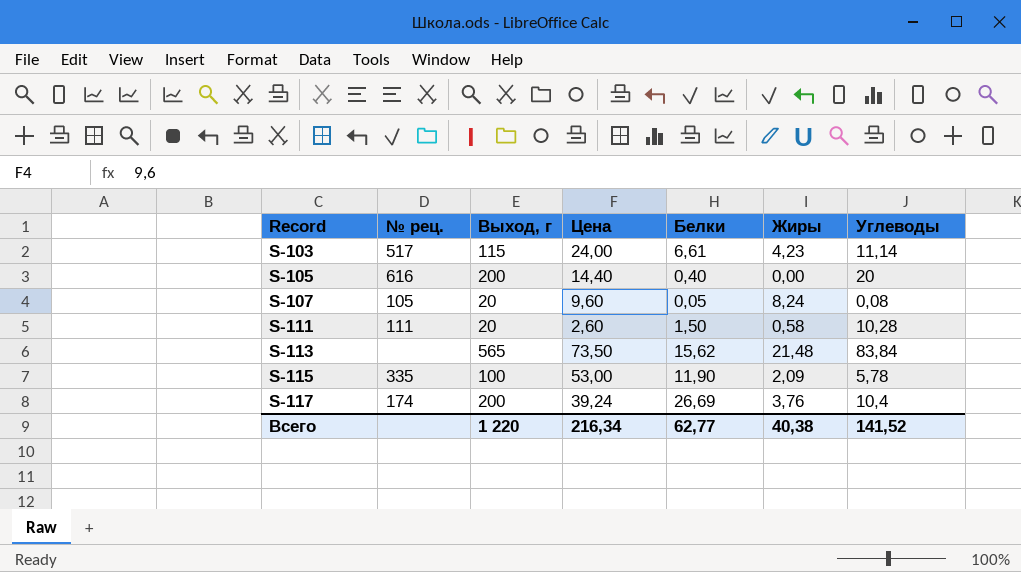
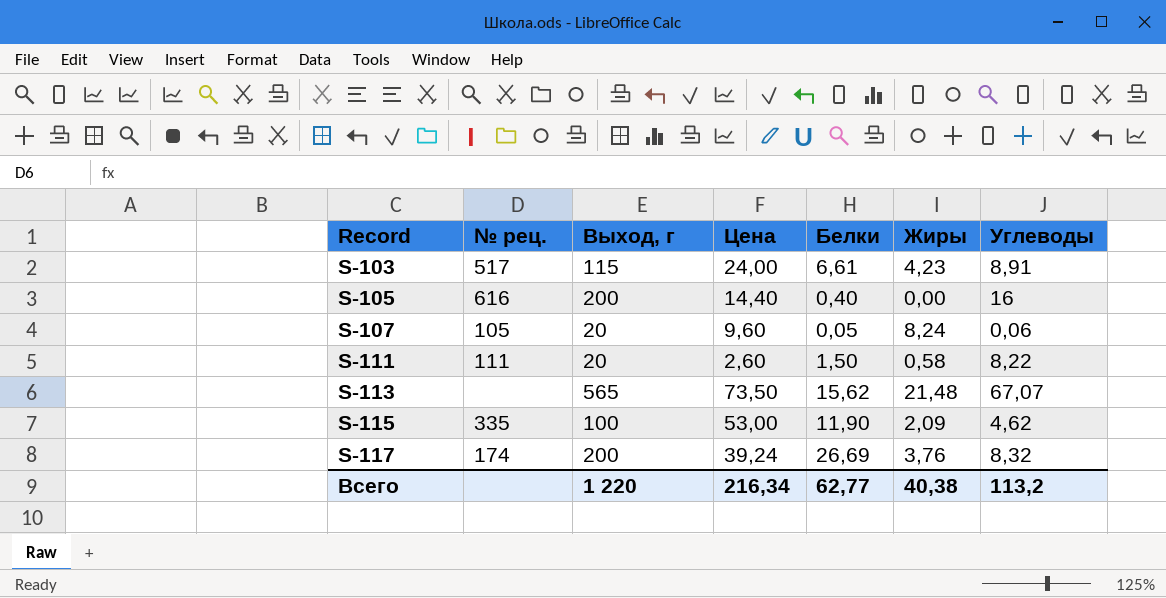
S-103 | Углеводы: 11,14 -> 8,91
S-105 | Углеводы: 20 -> 16
S-107 | Углеводы: 0,08 -> 0,06
S-111 | Углеводы: 10,28 -> 8,22
S-113 | Углеводы: 83,84 -> 67,07
S-115 | Углеводы: 5,78 -> 4,62
S-117 | Углеводы: 10,4 -> 8,32
Всего | Углеводы: 141,52 -> 113,2

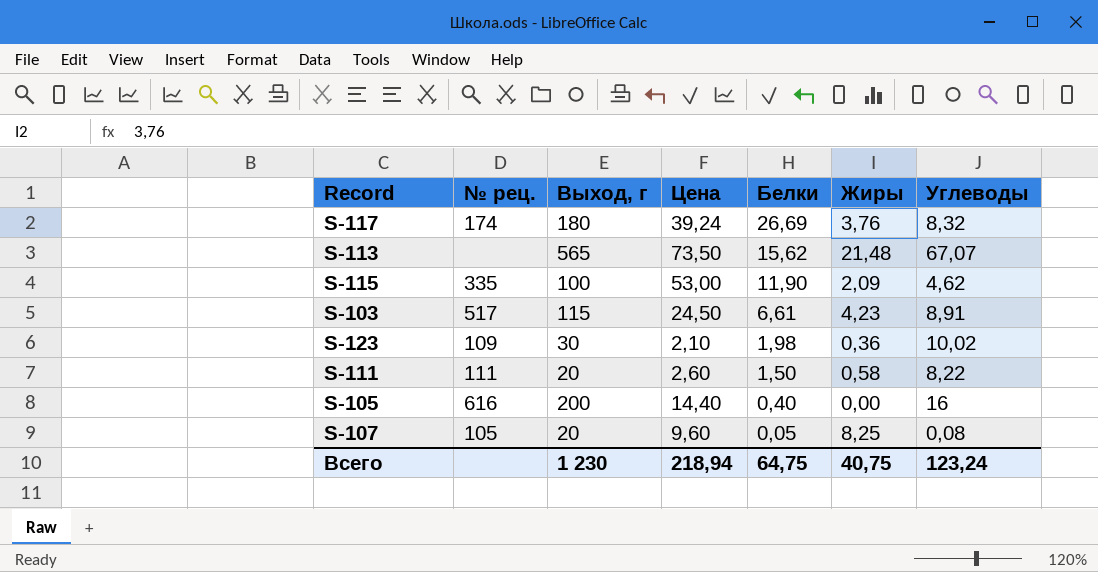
row order: Record ascending -> Белки descending
S-117 | Выход, г: 200 -> 180
S-103 | Цена: 24,00 -> 24,50
row S-123: none -> 109 | 30 | 2,10 | 1,98 | 0,36 | 10,02
S-107 | Жиры: 8,24 -> 8,25
S-107 | Углеводы: 0,06 -> 0,08
Всего | Выход, г: 1 220 -> 1 230
Всего | Цена: 216,34 -> 218,94
Всего | Белки: 62,77 -> 64,75
Всего | Жиры: 40,38 -> 40,75
Всего | Углеводы: 113,2 -> 123,24

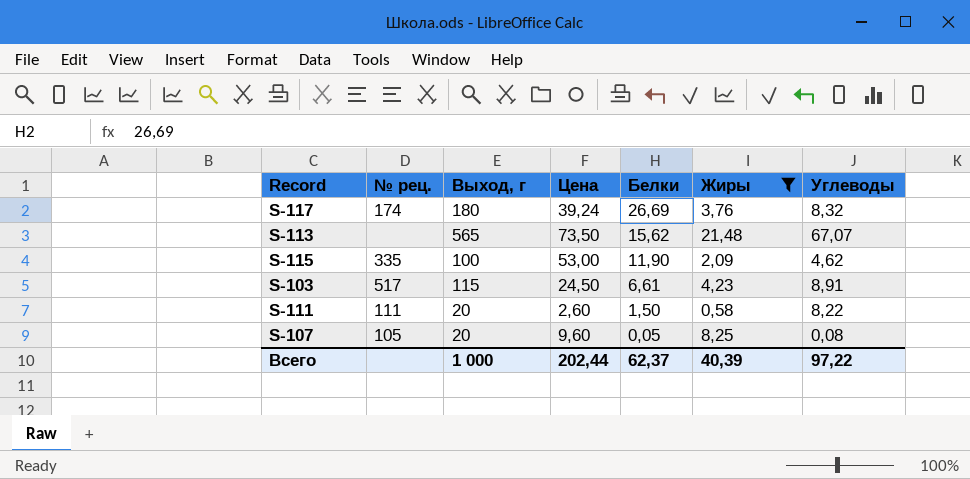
filter: none -> Жиры >= 0,58
Всего | Выход, г: 1 230 -> 1 000
Всего | Цена: 218,94 -> 202,44
Всего | Белки: 64,75 -> 62,37
Всего | Жиры: 40,75 -> 40,39
Всего | Углеводы: 123,24 -> 97,22

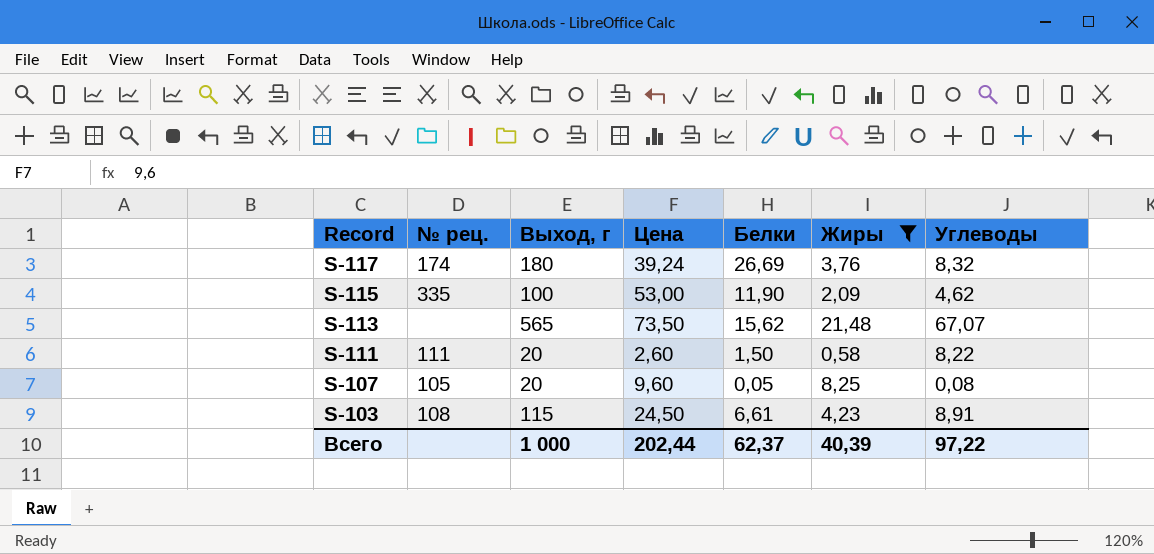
row order: Белки descending -> Record descending
S-103 | № рец.: 517 -> 108

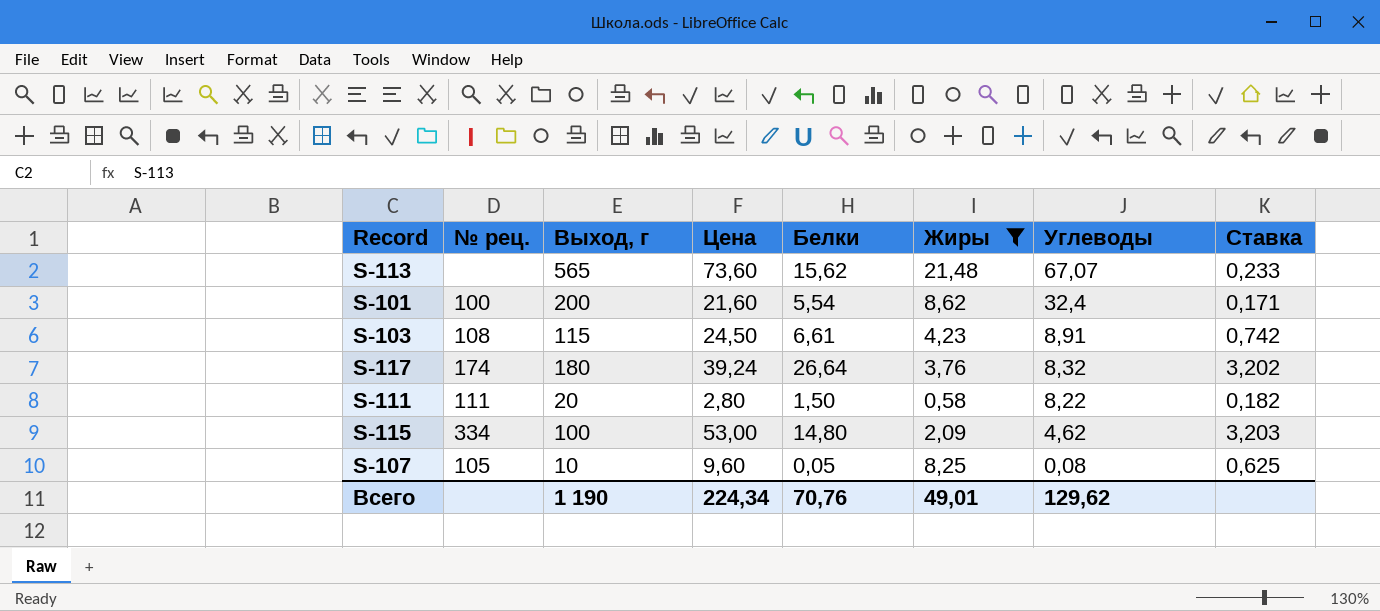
row order: Record descending -> Углеводы descending
column Ставка | formula: none -> [Белки] / [Углеводы]
S-113 | Цена: 73,50 -> 73,60
row S-101: none -> 100 | 200 | 21,60 | 5,54 | 8,62 | 32,4 | 0,171
S-117 | Белки: 26,69 -> 26,64
S-111 | Цена: 2,60 -> 2,80
S-115 | № рец.: 335 -> 334
S-115 | Белки: 11,90 -> 14,80
S-107 | Выход, г: 20 -> 10
Всего | Выход, г: 1 000 -> 1 190
Всего | Цена: 202,44 -> 224,34
Всего | Белки: 62,37 -> 70,76
Всего | Жиры: 40,39 -> 49,01
Всего | Углеводы: 97,22 -> 129,62

